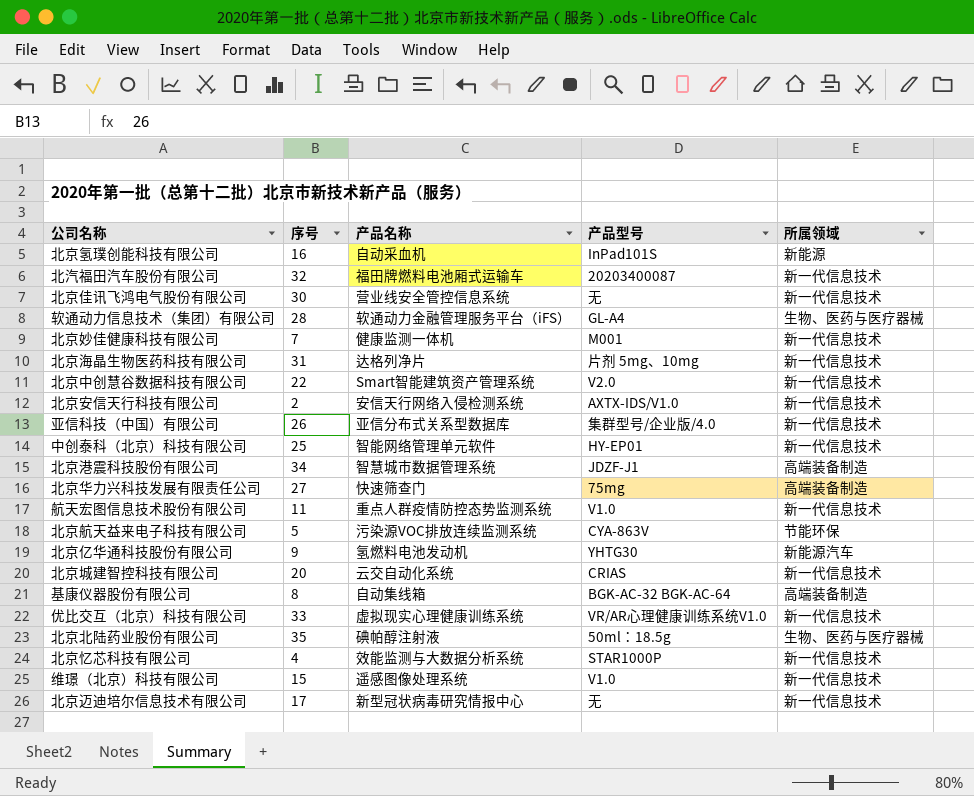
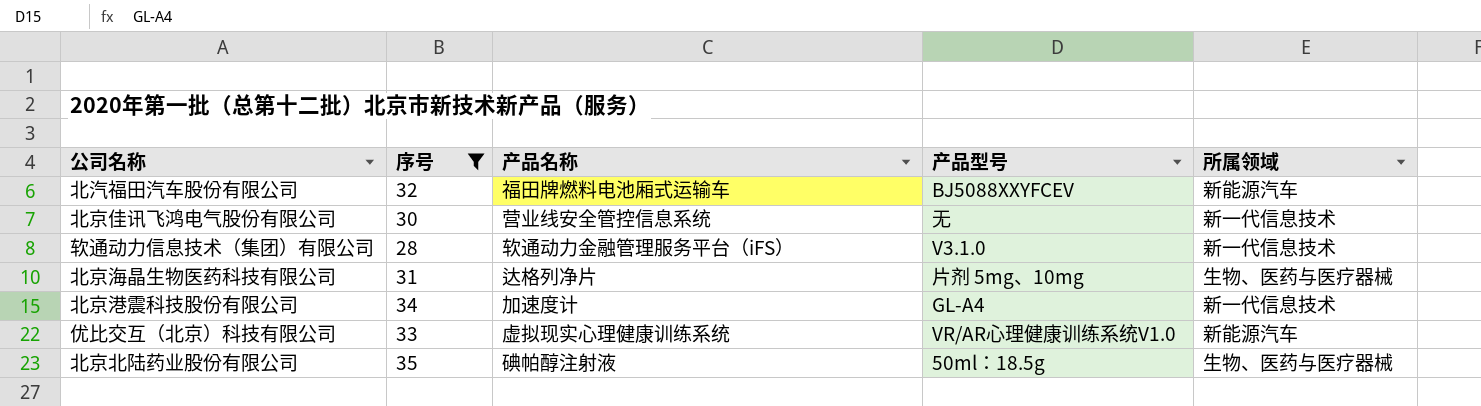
filter: none -> 序号 >= 28
北汽福田汽车股份有限公司 | 产品型号: 20203400087 -> BJ5088XXYFCEV
北汽福田汽车股份有限公司 | 所属领域: 新一代信息技术 -> 新能源汽车
软通动力信息技术（集团）有限公司 | 产品型号: GL-A4 -> V3.1.0
软通动力信息技术（集团）有限公司 | 所属领域: 生物、医药与医疗器械 -> 新一代信息技术
北京海晶生物医药科技有限公司 | 所属领域: 新一代信息技术 -> 生物、医药与医疗器械
北京港震科技股份有限公司 | 产品名称: 智慧城市数据管理系统 -> 加速度计
北京港震科技股份有限公司 | 产品型号: JDZF-J1 -> GL-A4
北京港震科技股份有限公司 | 所属领域: 高端装备制造 -> 新一代信息技术
优比交互（北京）科技有限公司 | 所属领域: 新一代信息技术 -> 新能源汽车

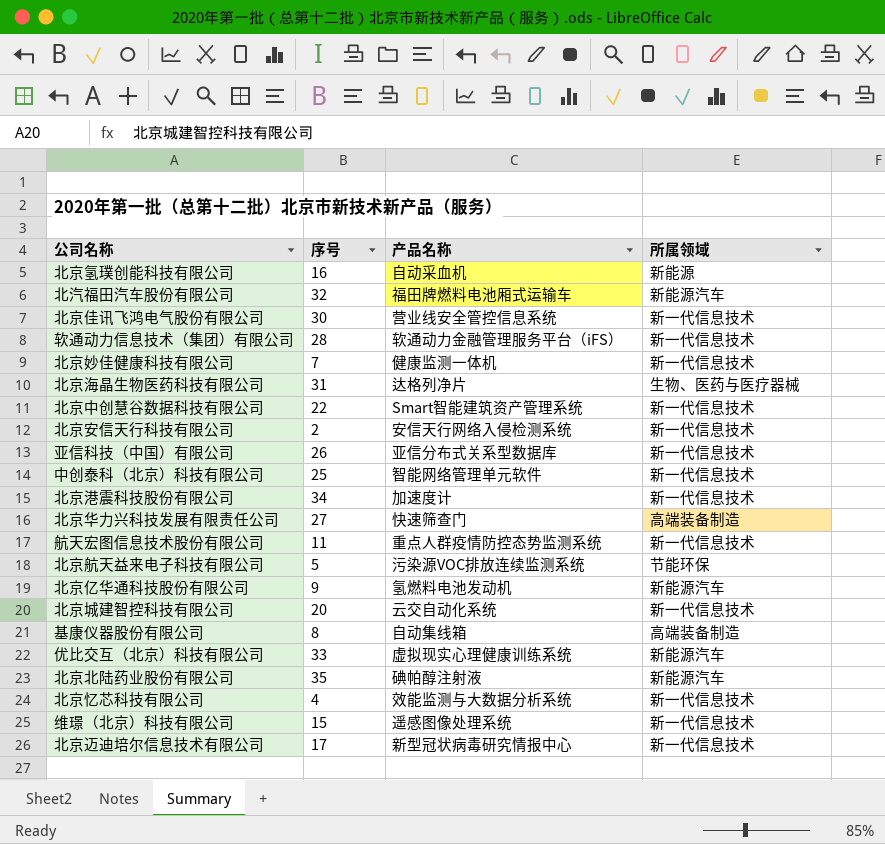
filter: 序号 >= 28 -> none
column 产品型号 | position: 4 -> none
北京北陆药业股份有限公司 | 所属领域: 生物、医药与医疗器械 -> 新能源汽车

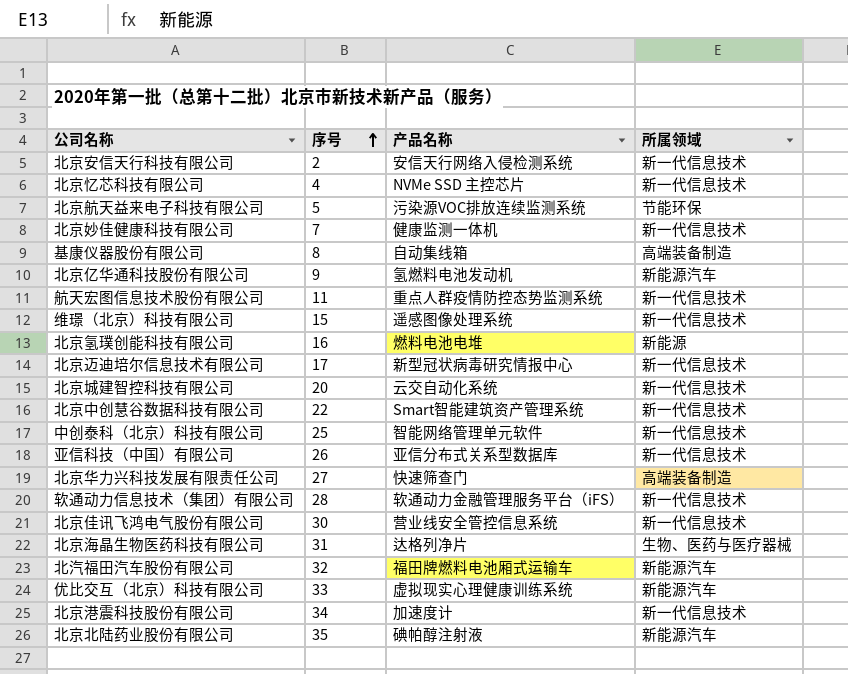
row order: none -> 序号 ascending
北京忆芯科技有限公司 | 产品名称: 效能监测与大数据分析系统 -> NVMe SSD 主控芯片
北京氢璞创能科技有限公司 | 产品名称: 自动采血机 -> 燃料电池电堆

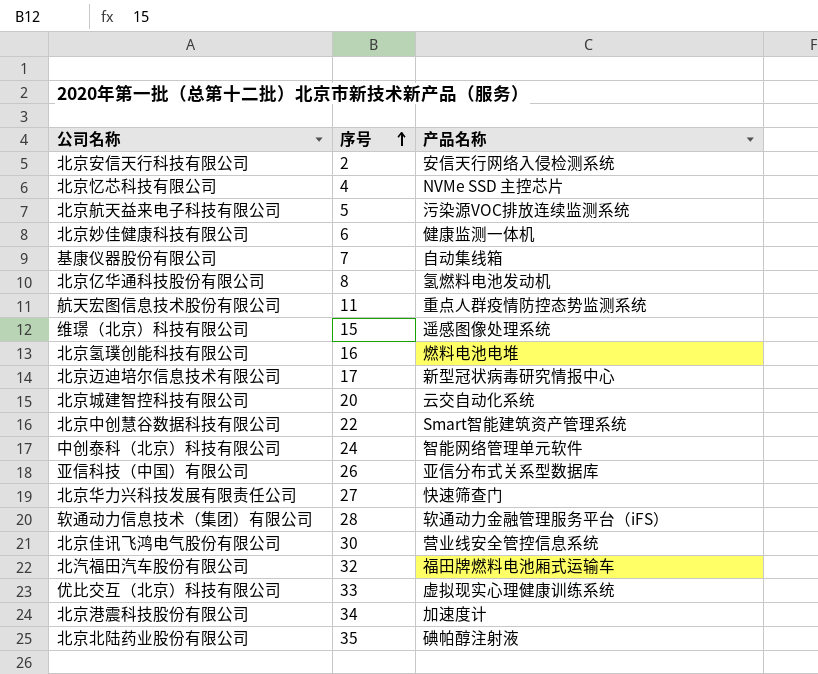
column 所属领域 | position: 4 -> none
row 北京海晶生物医药科技有限公司: 31 | 达格列净片 | 生物、医药与医疗器械 -> none
北京妙佳健康科技有限公司 | 序号: 7 -> 6
基康仪器股份有限公司 | 序号: 8 -> 7
北京亿华通科技股份有限公司 | 序号: 9 -> 8
中创泰科（北京）科技有限公司 | 序号: 25 -> 24

